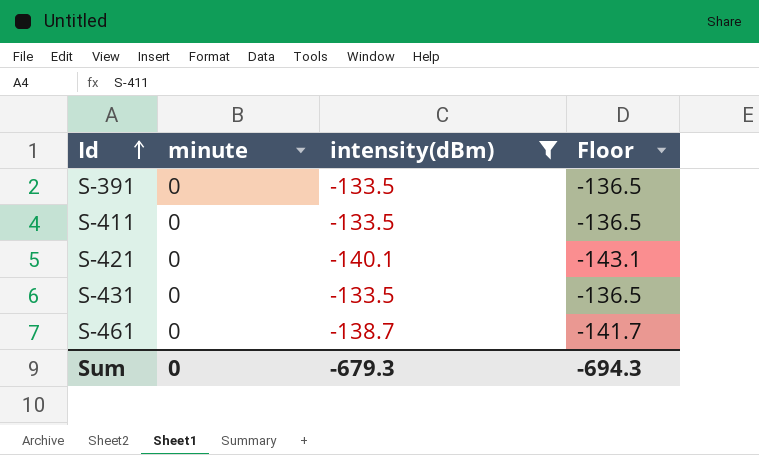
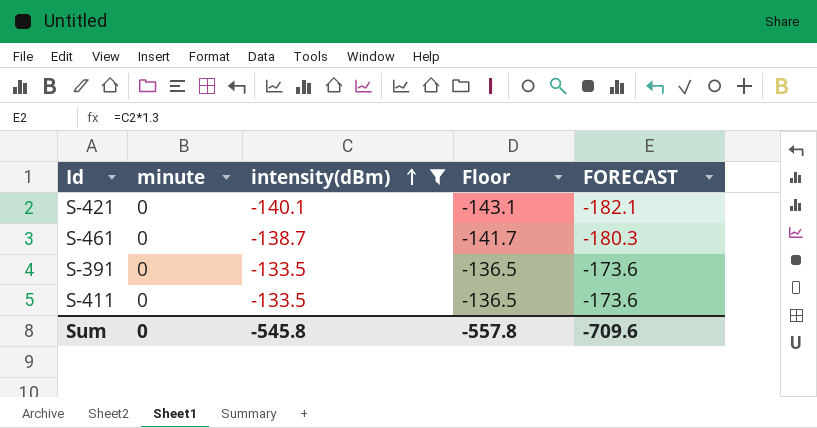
row order: Id ascending -> intensity(dBm) ascending
column FORECAST | formula: none -> [intensity(dBm)] * 1.3
row S-431: 0 | -133.5 | -136.5 -> none
Sum | intensity(dBm): -679.3 -> -545.8
Sum | Floor: -694.3 -> -557.8

